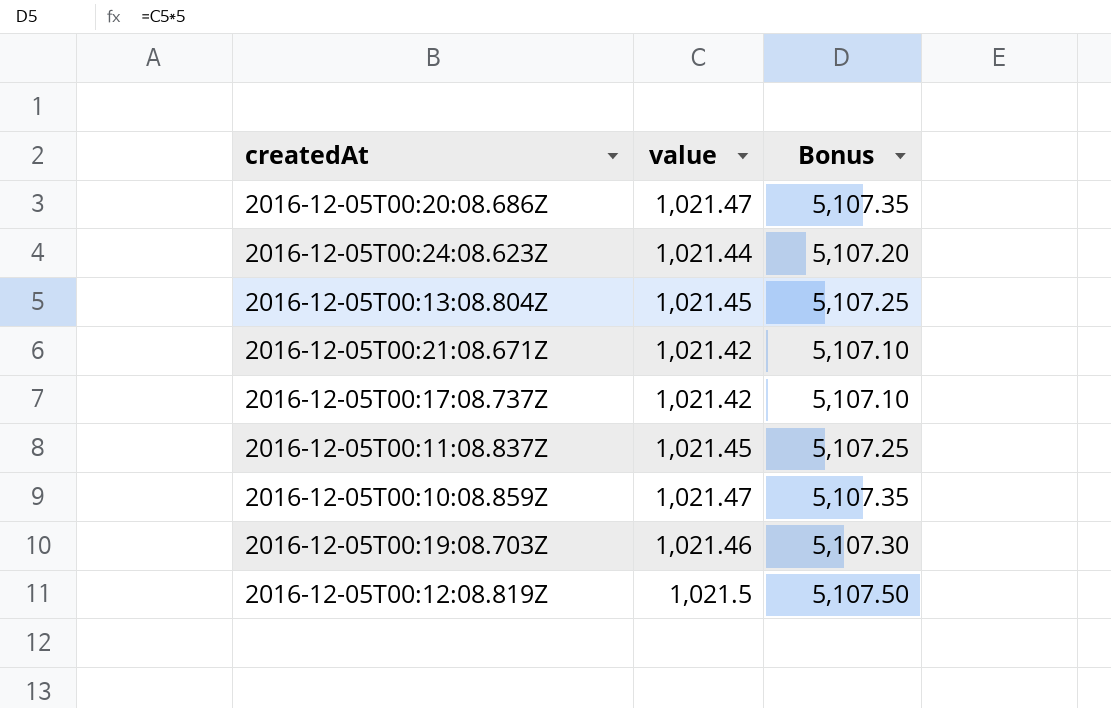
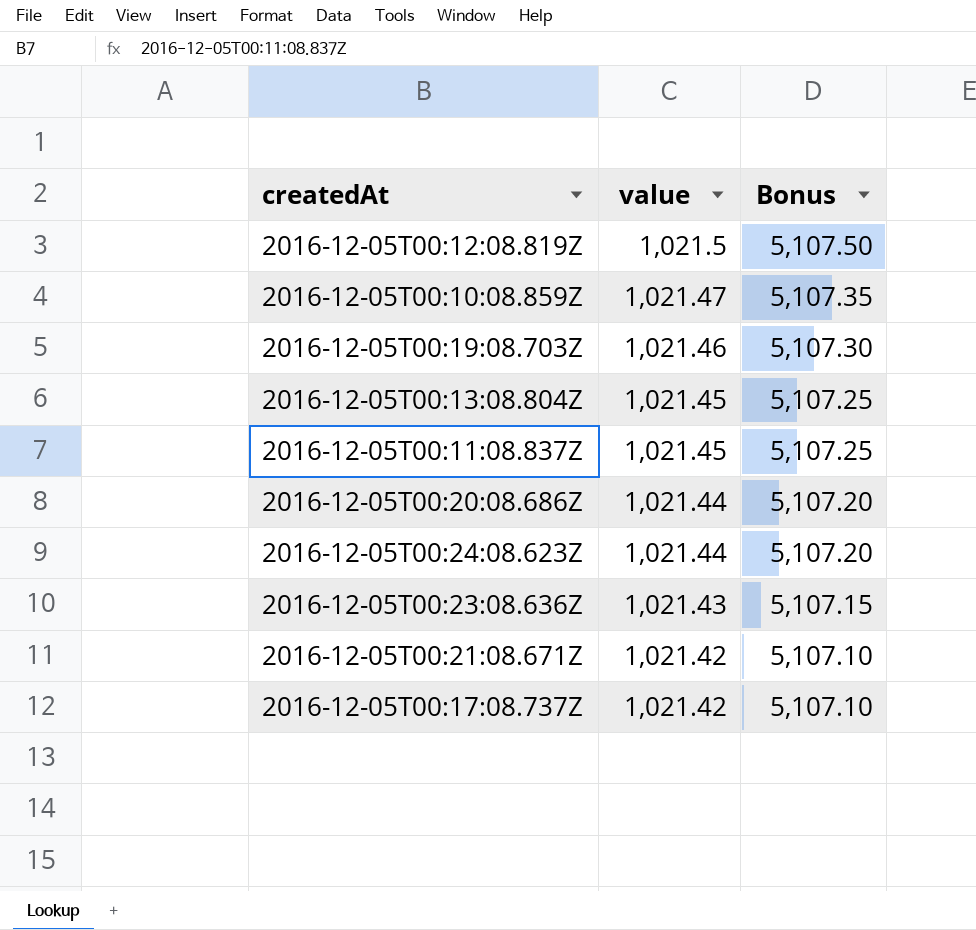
row order: none -> value descending
2016-12-05T00:20:08.686Z | value: 1,021.47 -> 1,021.44
2016-12-05T00:20:08.686Z | Bonus: 5,107.35 -> 5,107.20
row 2016-12-05T00:23:08.636Z: none -> 1,021.43 | 5,107.15

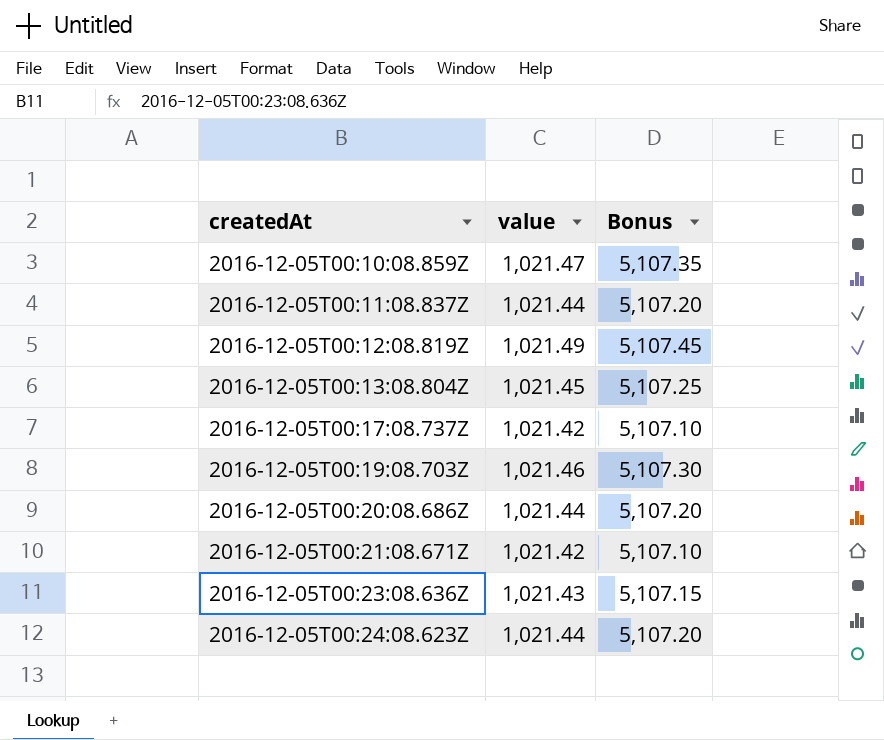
row order: value descending -> createdAt ascending
2016-12-05T00:11:08.837Z | value: 1,021.45 -> 1,021.44
2016-12-05T00:11:08.837Z | Bonus: 5,107.25 -> 5,107.20
2016-12-05T00:12:08.819Z | value: 1,021.5 -> 1,021.49
2016-12-05T00:12:08.819Z | Bonus: 5,107.50 -> 5,107.45

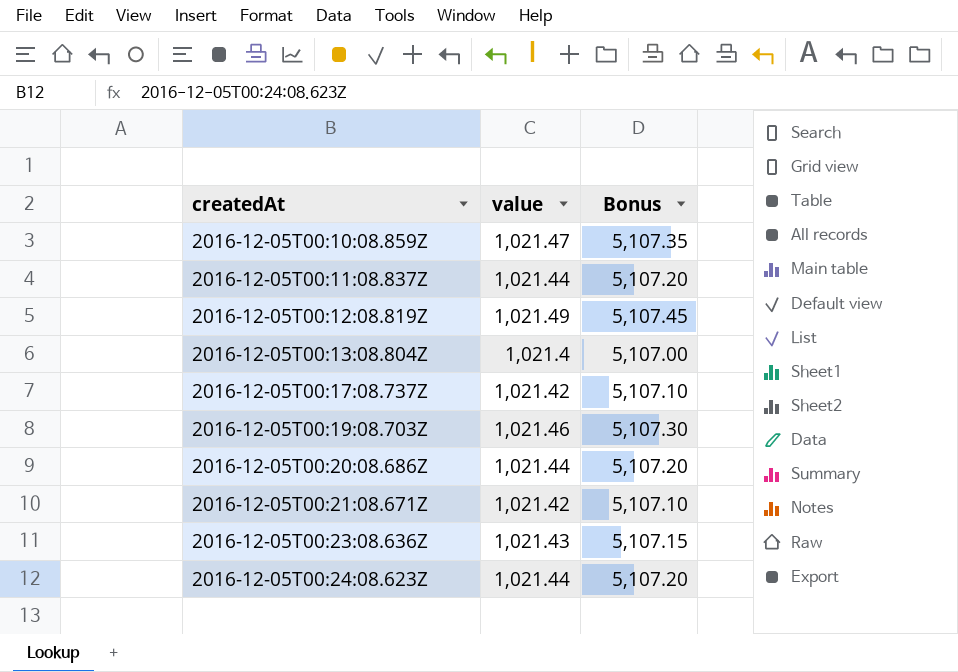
2016-12-05T00:13:08.804Z | value: 1,021.45 -> 1,021.4
2016-12-05T00:13:08.804Z | Bonus: 5,107.25 -> 5,107.00

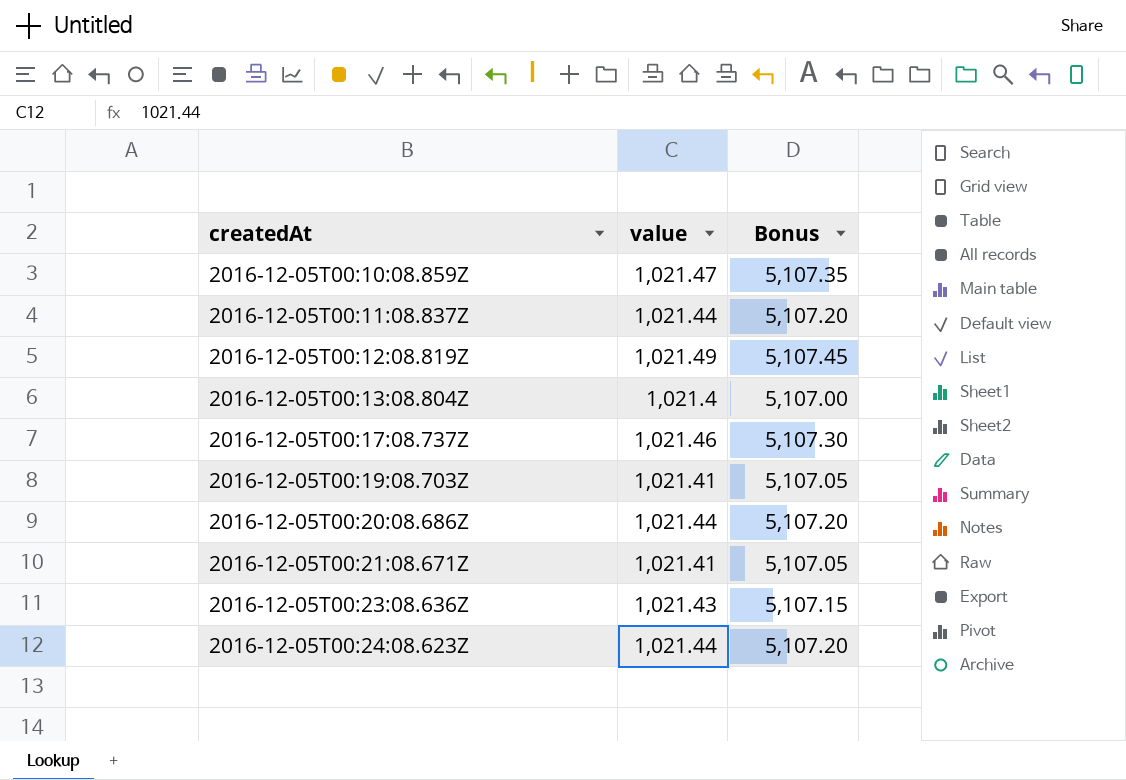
2016-12-05T00:17:08.737Z | value: 1,021.42 -> 1,021.46
2016-12-05T00:17:08.737Z | Bonus: 5,107.10 -> 5,107.30
2016-12-05T00:19:08.703Z | value: 1,021.46 -> 1,021.41
2016-12-05T00:19:08.703Z | Bonus: 5,107.30 -> 5,107.05
2016-12-05T00:21:08.671Z | value: 1,021.42 -> 1,021.41
2016-12-05T00:21:08.671Z | Bonus: 5,107.10 -> 5,107.05

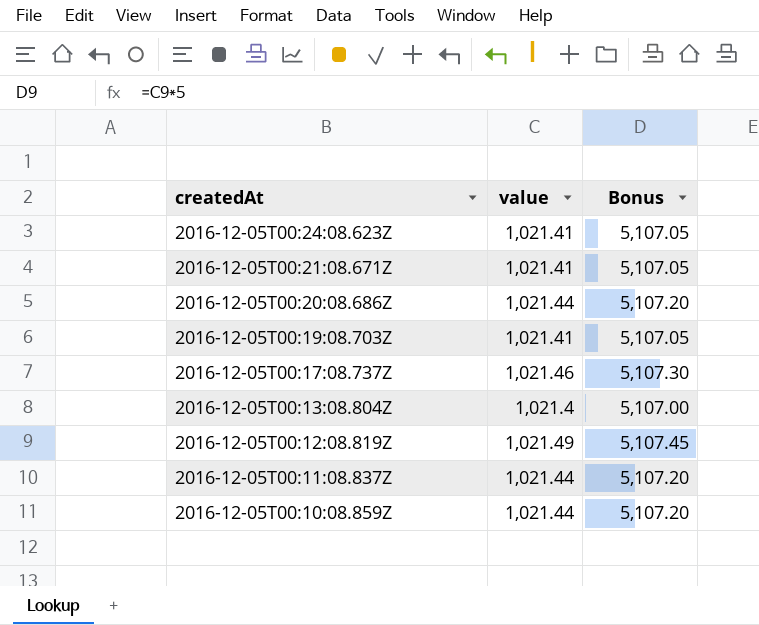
row order: createdAt ascending -> createdAt descending
row 2016-12-05T00:23:08.636Z: 1,021.43 | 5,107.15 -> none
2016-12-05T00:24:08.623Z | value: 1,021.44 -> 1,021.41
2016-12-05T00:24:08.623Z | Bonus: 5,107.20 -> 5,107.05
2016-12-05T00:10:08.859Z | value: 1,021.47 -> 1,021.44
2016-12-05T00:10:08.859Z | Bonus: 5,107.35 -> 5,107.20

